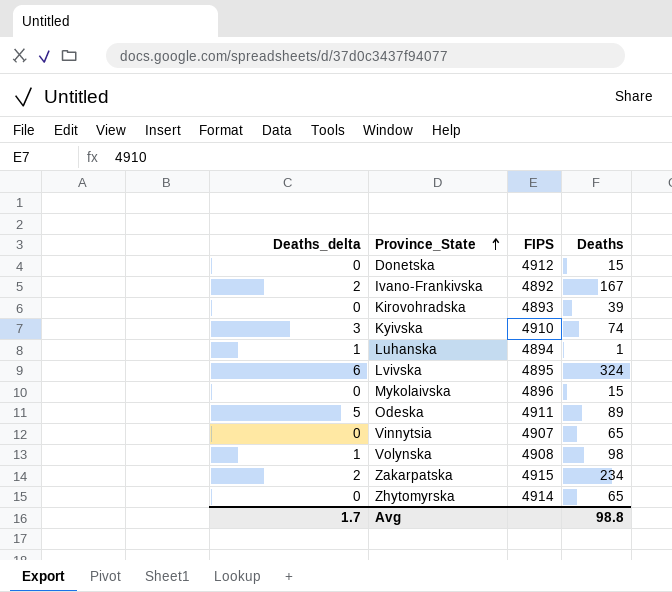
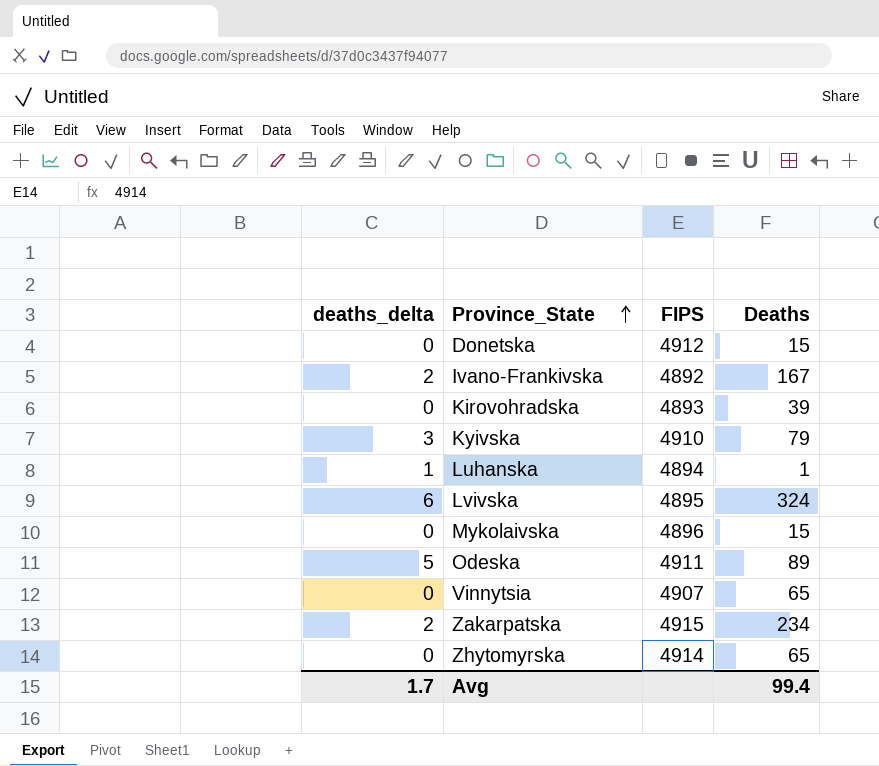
column name: Deaths_delta -> deaths_delta
row Volynska: 1 | 4908 | 98 -> none
Kyivska | Deaths: 74 -> 79
Avg | Deaths: 98.8 -> 99.4

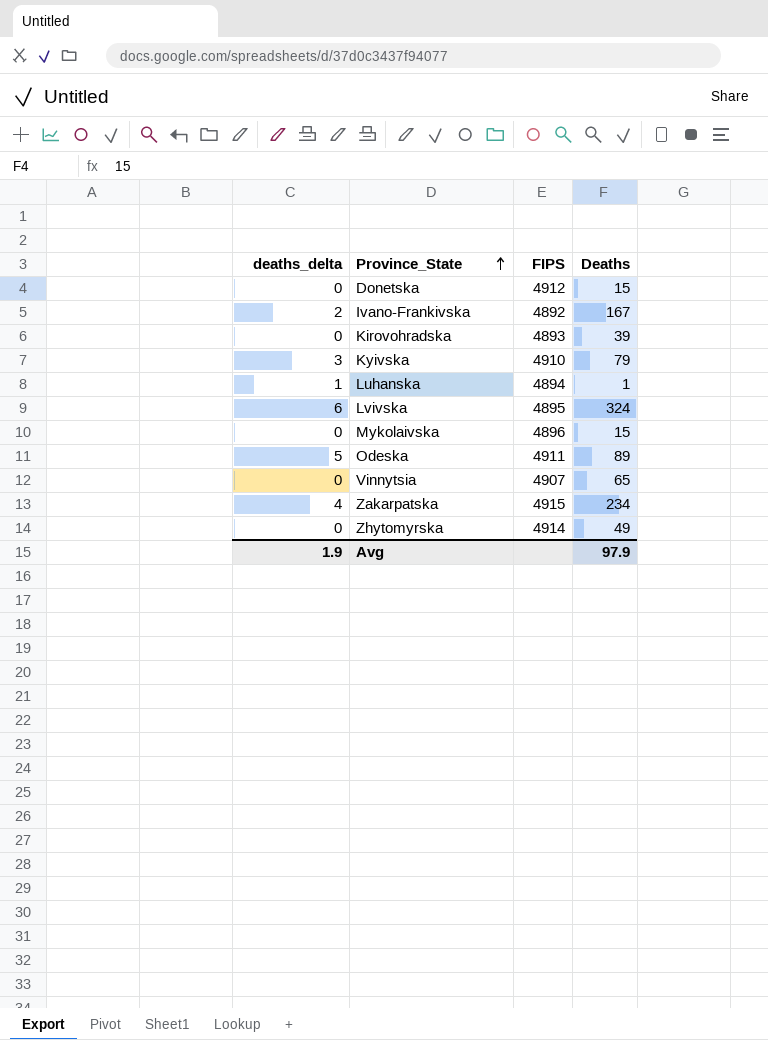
Zakarpatska | deaths_delta: 2 -> 4
Zhytomyrskа | Deaths: 65 -> 49
Avg | deaths_delta: 1.7 -> 1.9
Avg | Deaths: 99.4 -> 97.9

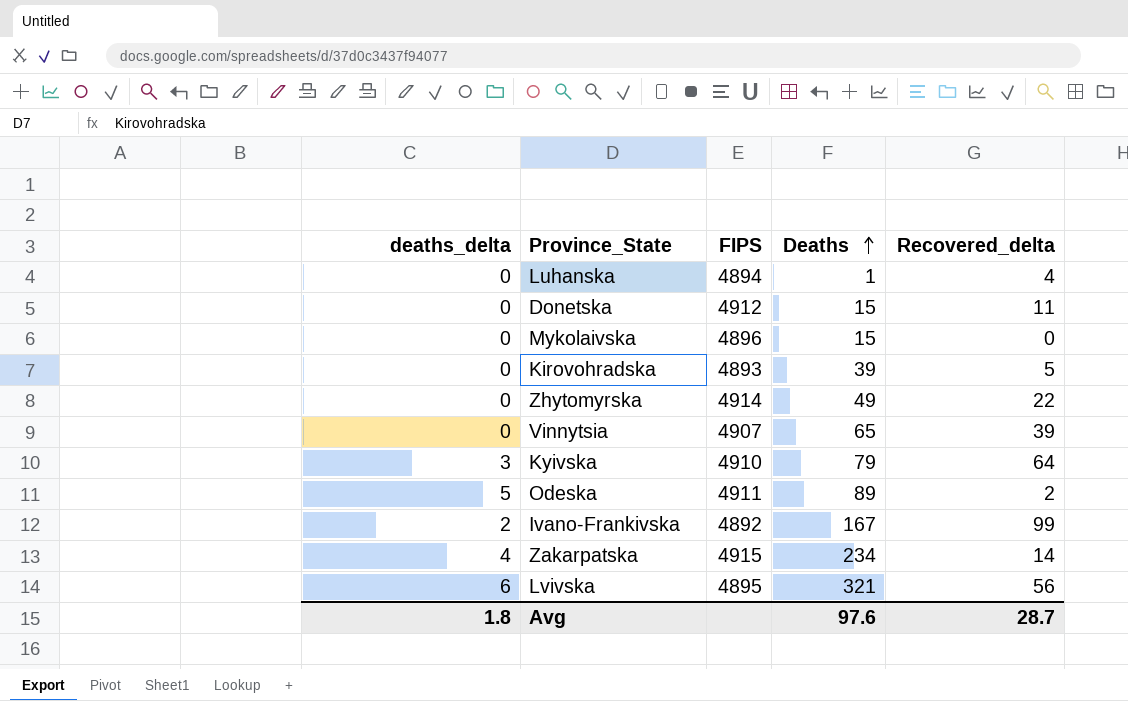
row order: Province_State ascending -> Deaths ascending
column Recovered_delta | position: none -> 5
Luhanska | deaths_delta: 1 -> 0
Lvivska | Deaths: 324 -> 321
Avg | deaths_delta: 1.9 -> 1.8
Avg | Deaths: 97.9 -> 97.6

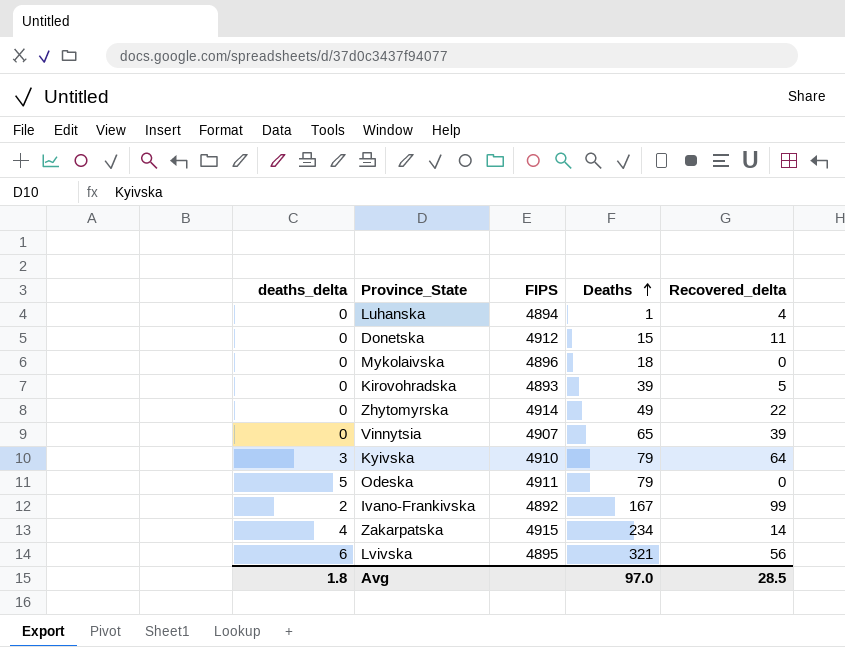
Mykolaivska | Deaths: 15 -> 18
Odeska | Deaths: 89 -> 79
Odeska | Recovered_delta: 2 -> 0
Avg | Deaths: 97.6 -> 97.0
Avg | Recovered_delta: 28.7 -> 28.5

